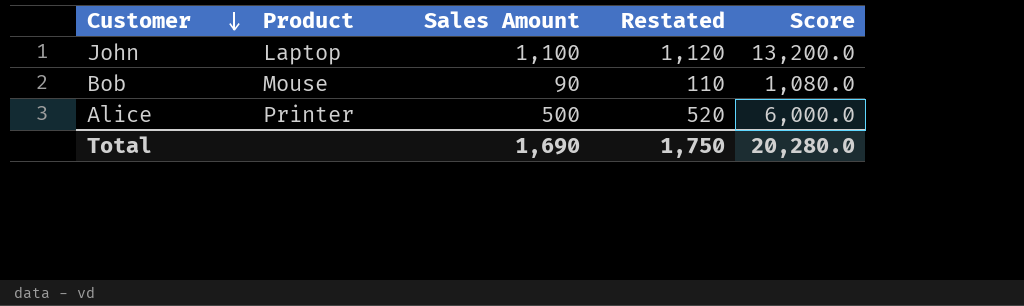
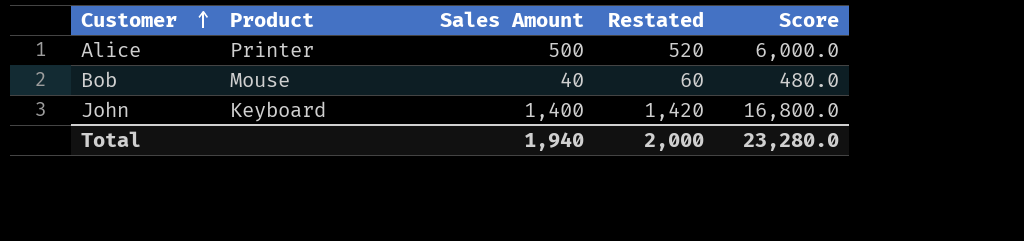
row order: Customer descending -> Customer ascending
Bob | Sales Amount: 90 -> 40
Bob | Restated: 110 -> 60
Bob | Score: 1,080.0 -> 480.0
John | Product: Laptop -> Keyboard
John | Sales Amount: 1,100 -> 1,400
John | Restated: 1,120 -> 1,420
John | Score: 13,200.0 -> 16,800.0
Total | Sales Amount: 1,690 -> 1,940
Total | Restated: 1,750 -> 2,000
Total | Score: 20,280.0 -> 23,280.0

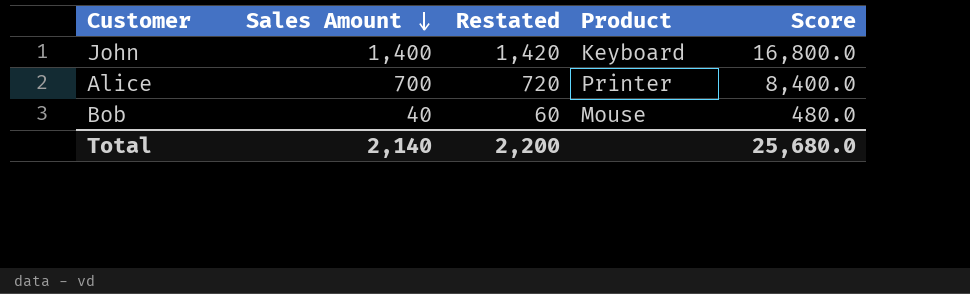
row order: Customer ascending -> Sales Amount descending
column Product | position: 2 -> 4
Alice | Sales Amount: 500 -> 700
Alice | Restated: 520 -> 720
Alice | Score: 6,000.0 -> 8,400.0
Total | Sales Amount: 1,940 -> 2,140
Total | Restated: 2,000 -> 2,200
Total | Score: 23,280.0 -> 25,680.0

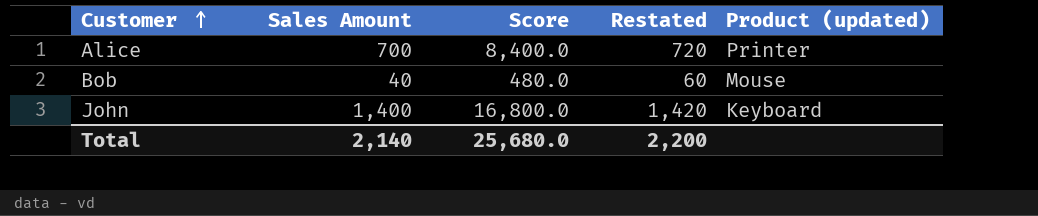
row order: Sales Amount descending -> Customer ascending
column Score | position: 5 -> 3
column name: Product -> Product (updated)

